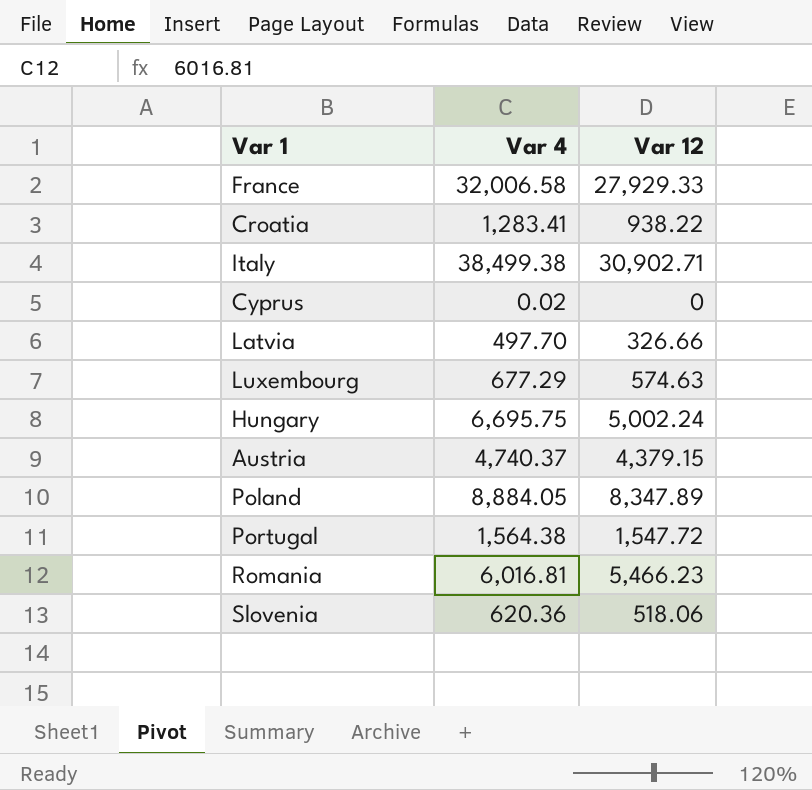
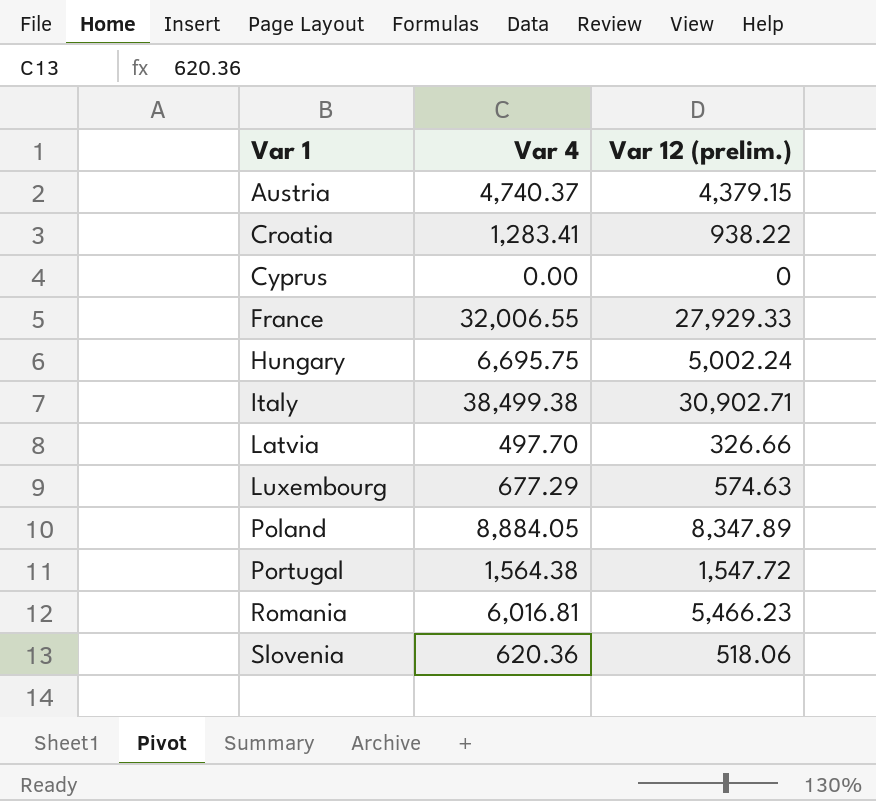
row order: none -> Var 1 ascending
column name: Var 12 -> Var 12 (prelim.)
Cyprus | Var 4: 0.02 -> 0.00
France | Var 4: 32,006.58 -> 32,006.55

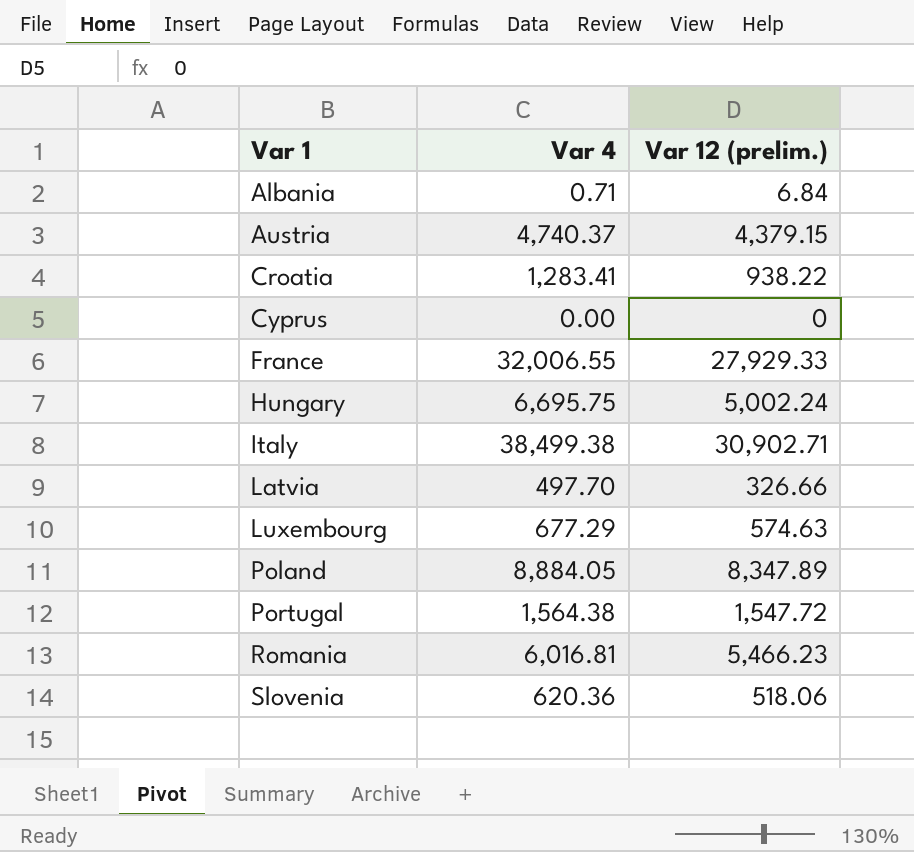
row Albania: none -> 0.71 | 6.84

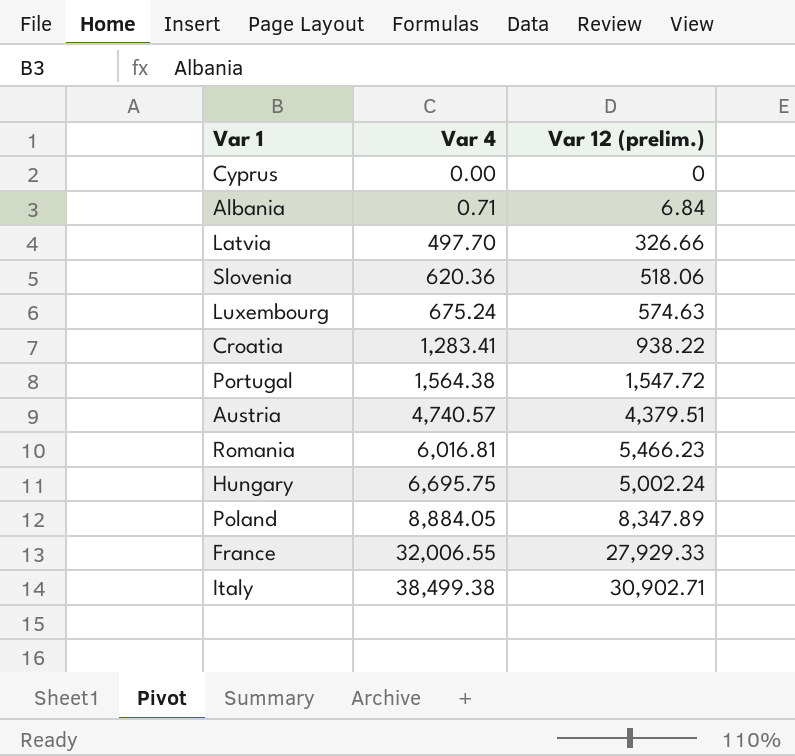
row order: Var 1 ascending -> Var 4 ascending
Luxembourg | Var 4: 677.29 -> 675.24
Austria | Var 4: 4,740.37 -> 4,740.57
Austria | Var 12 (prelim.): 4,379.15 -> 4,379.51

